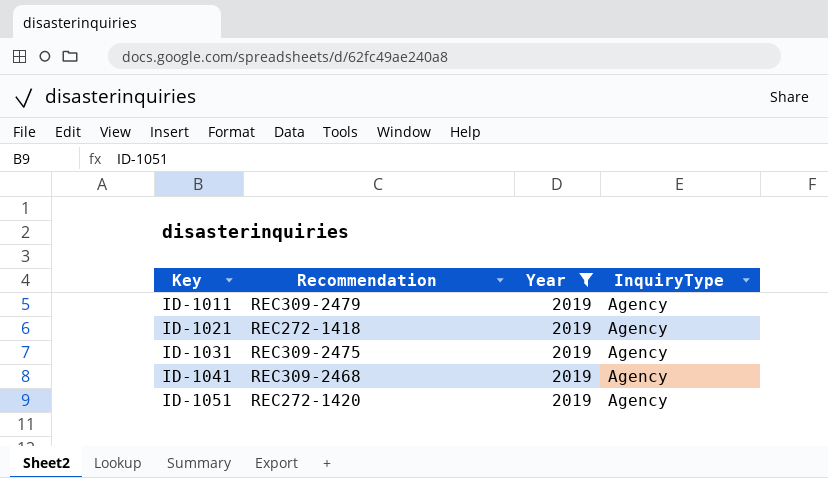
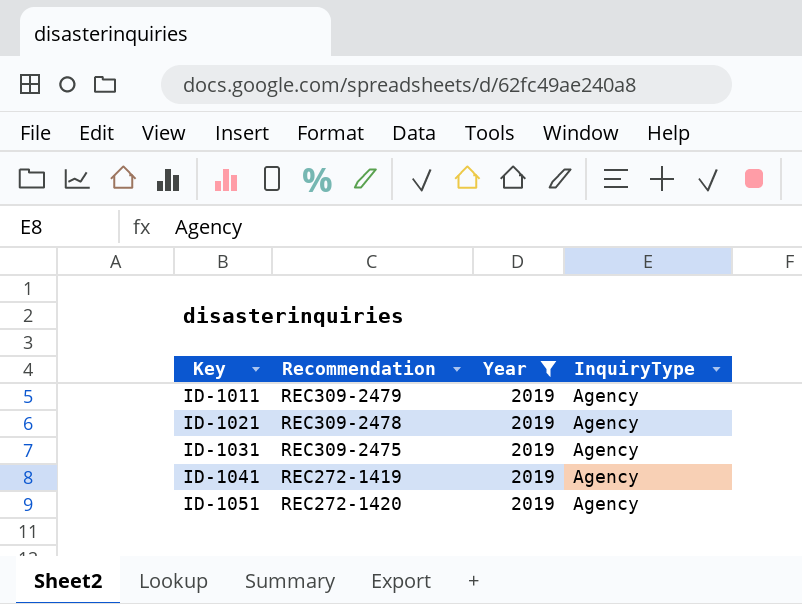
ID-1021 | Recommendation: REC272-1418 -> REC309-2478
ID-1041 | Recommendation: REC309-2468 -> REC272-1419

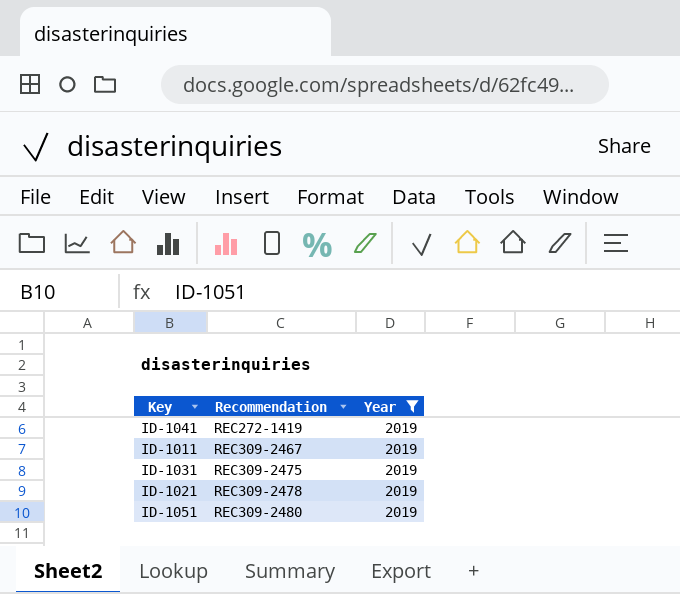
row order: Key ascending -> Recommendation ascending
column InquiryType | position: 4 -> none
ID-1011 | Recommendation: REC309-2479 -> REC309-2467
ID-1051 | Recommendation: REC272-1420 -> REC309-2480

